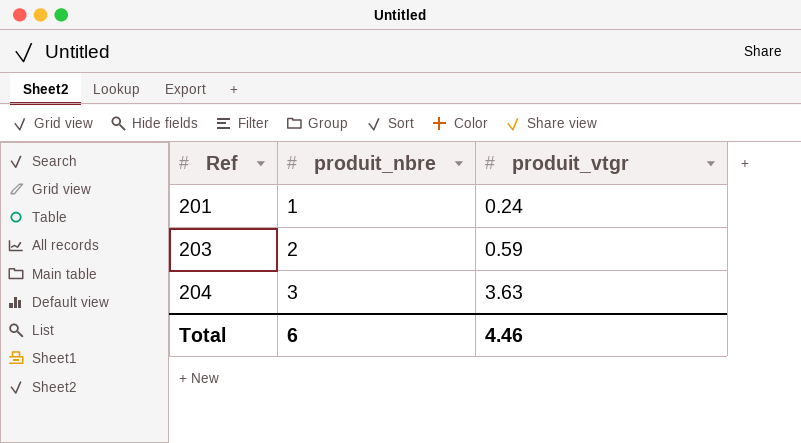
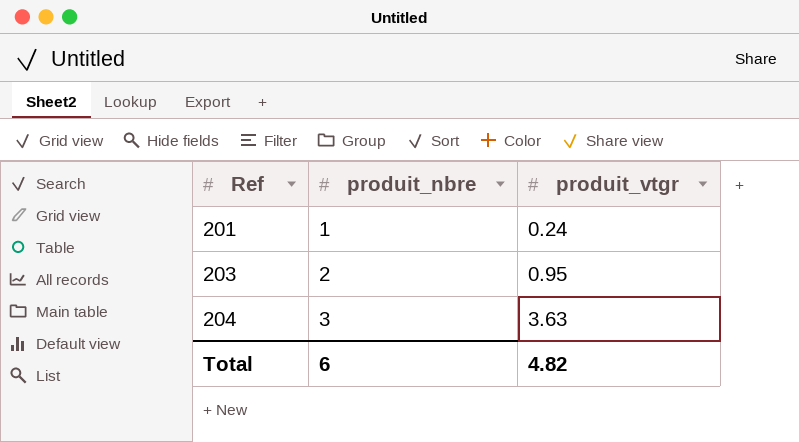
203 | produit_vtgr: 0.59 -> 0.95
Total | produit_vtgr: 4.46 -> 4.82

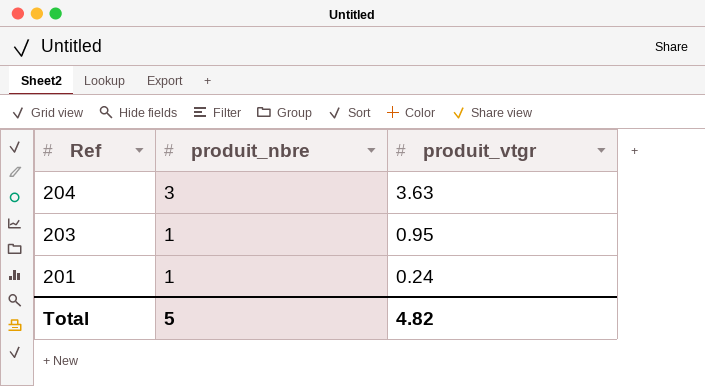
row order: Ref ascending -> Ref descending
203 | produit_nbre: 2 -> 1
Total | produit_nbre: 6 -> 5

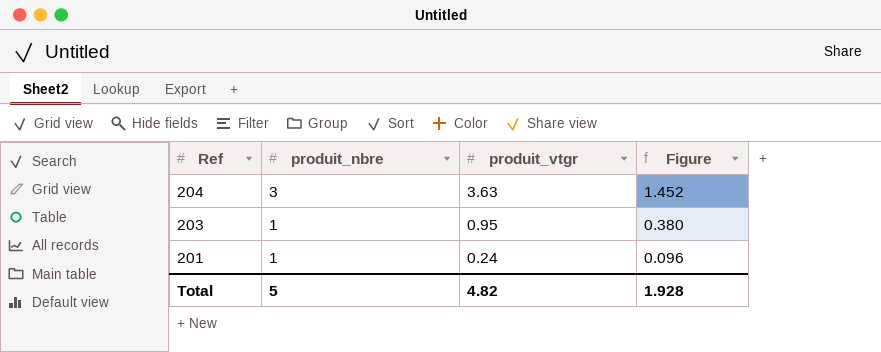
column Figure | formula: none -> [produit_vtgr] * 0.4

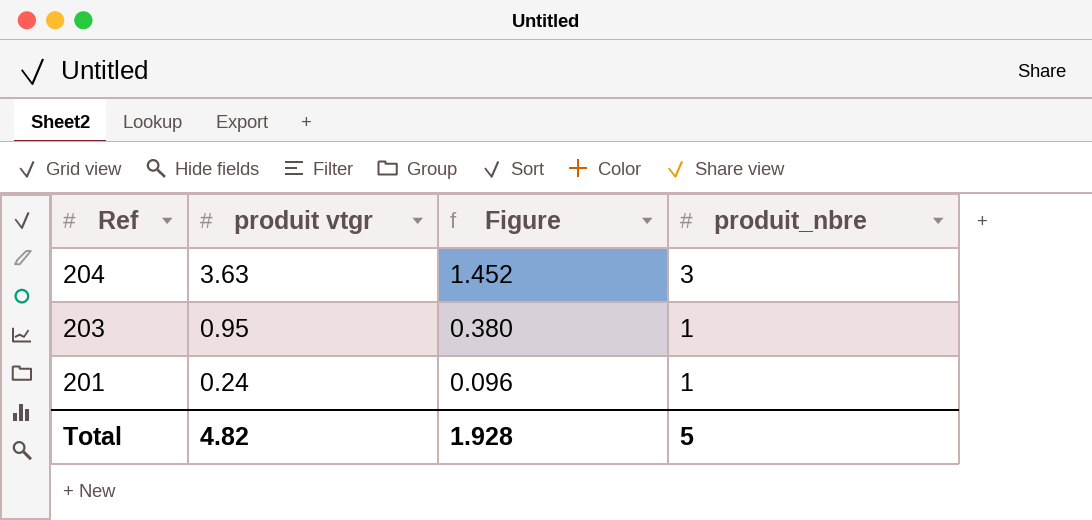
column name: produit_vtgr -> produit vtgr
column produit_nbre | position: 2 -> 4

